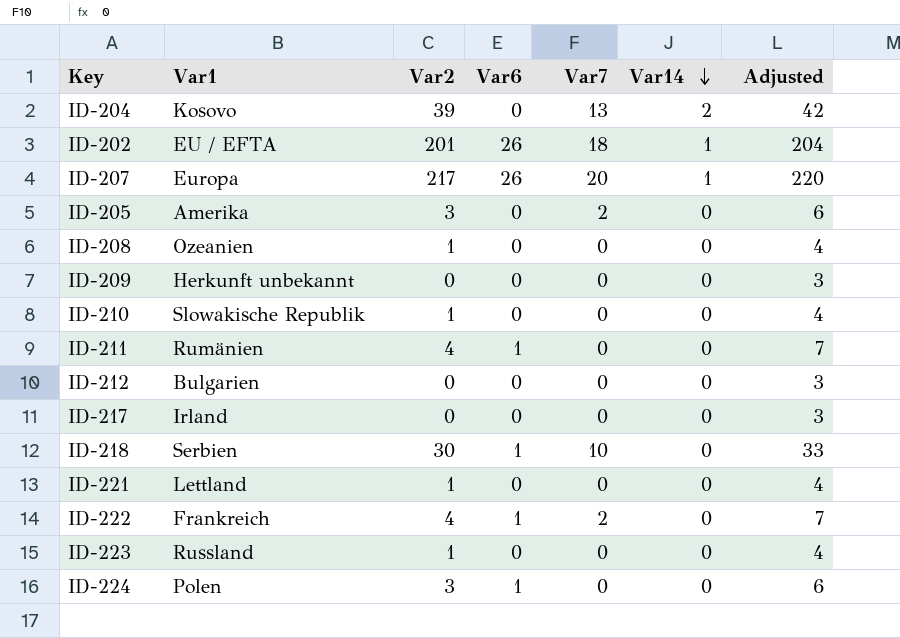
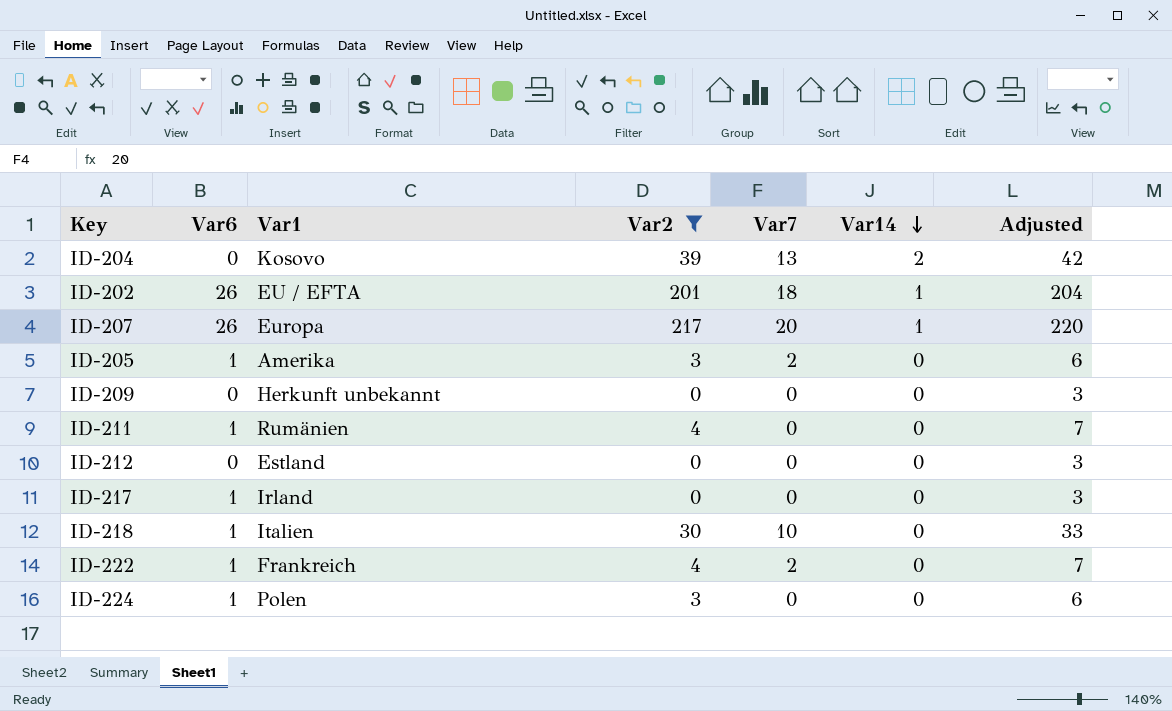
filter: none -> Var2 != 1
column Var6 | position: 4 -> 2
ID-205 | Var6: 0 -> 1
ID-212 | Var1: Bulgarien -> Estland
ID-217 | Var6: 0 -> 1
ID-218 | Var1: Serbien -> Italien

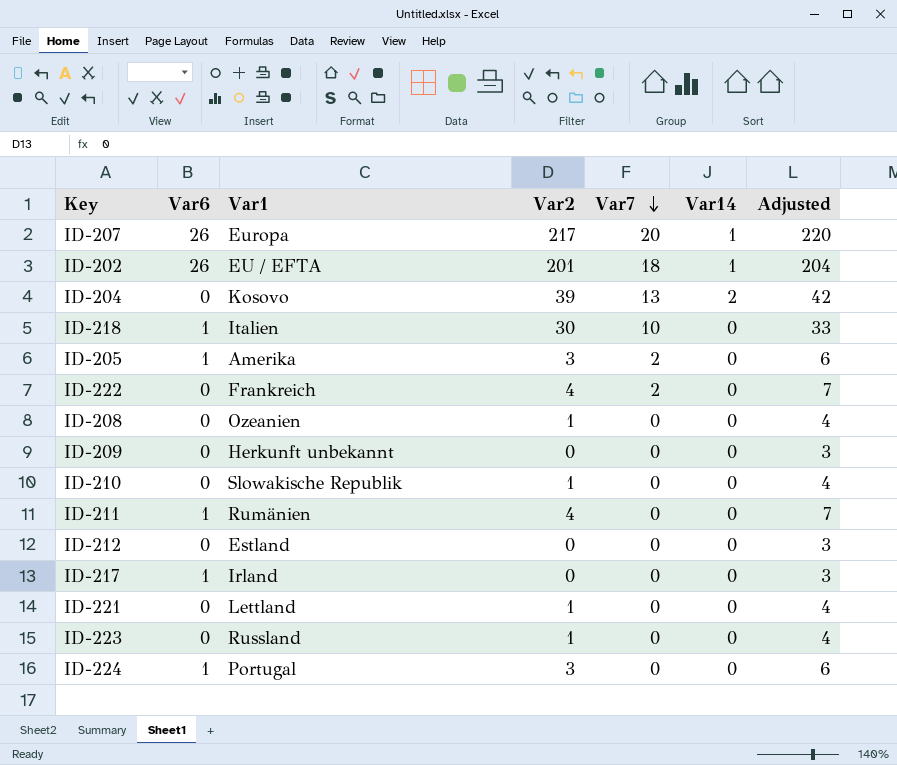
filter: Var2 != 1 -> none
row order: Var14 descending -> Var7 descending
ID-222 | Var6: 1 -> 0
ID-224 | Var1: Polen -> Portugal

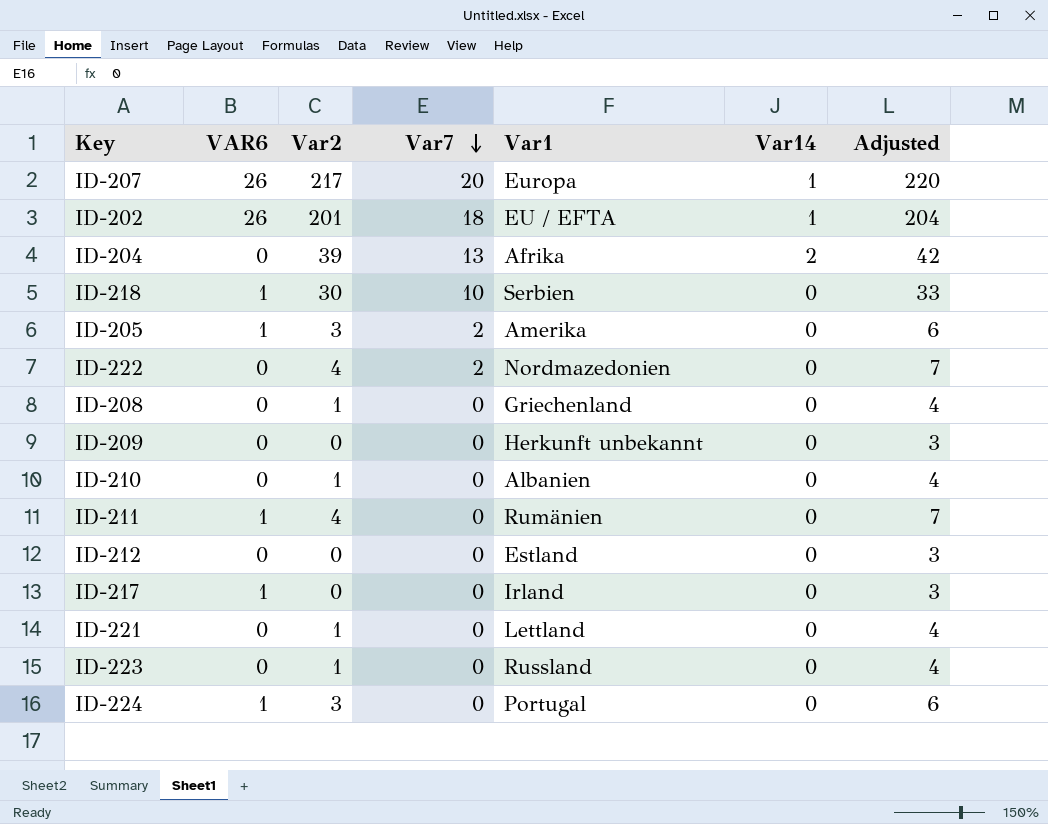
column name: Var6 -> VAR6
column Var1 | position: 3 -> 5
ID-204 | Var1: Kosovo -> Afrika
ID-218 | Var1: Italien -> Serbien
ID-222 | Var1: Frankreich -> Nordmazedonien
ID-208 | Var1: Ozeanien -> Griechenland
ID-210 | Var1: Slowakische Republik -> Albanien

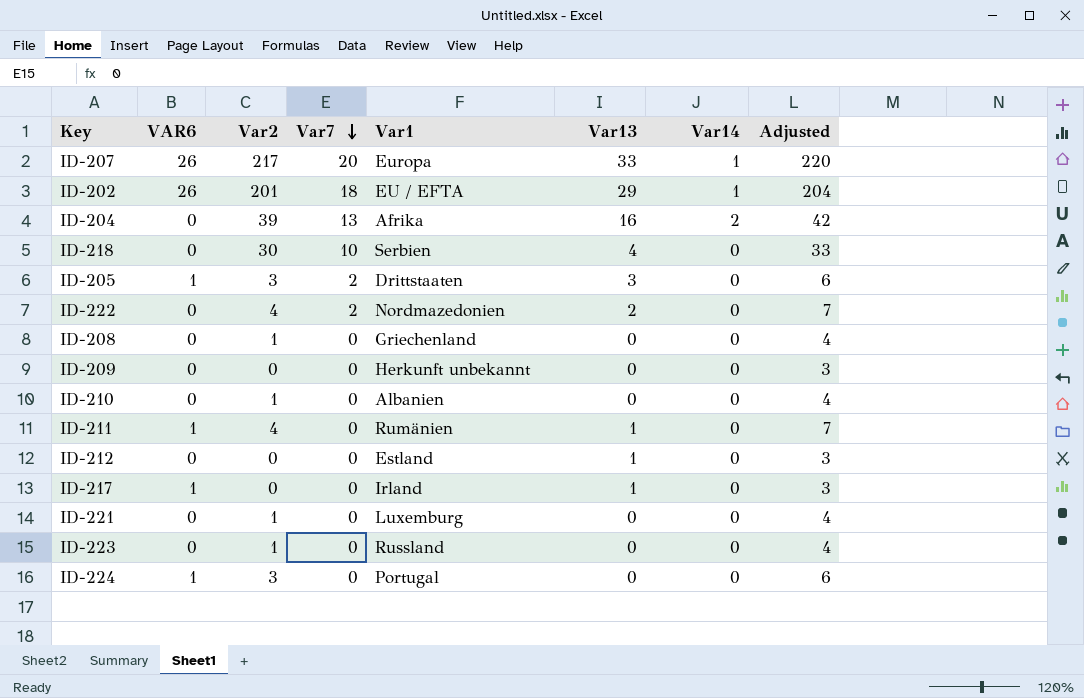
column Var13 | position: none -> 6
ID-218 | VAR6: 1 -> 0
ID-205 | Var1: Amerika -> Drittstaaten
ID-221 | Var1: Lettland -> Luxemburg

